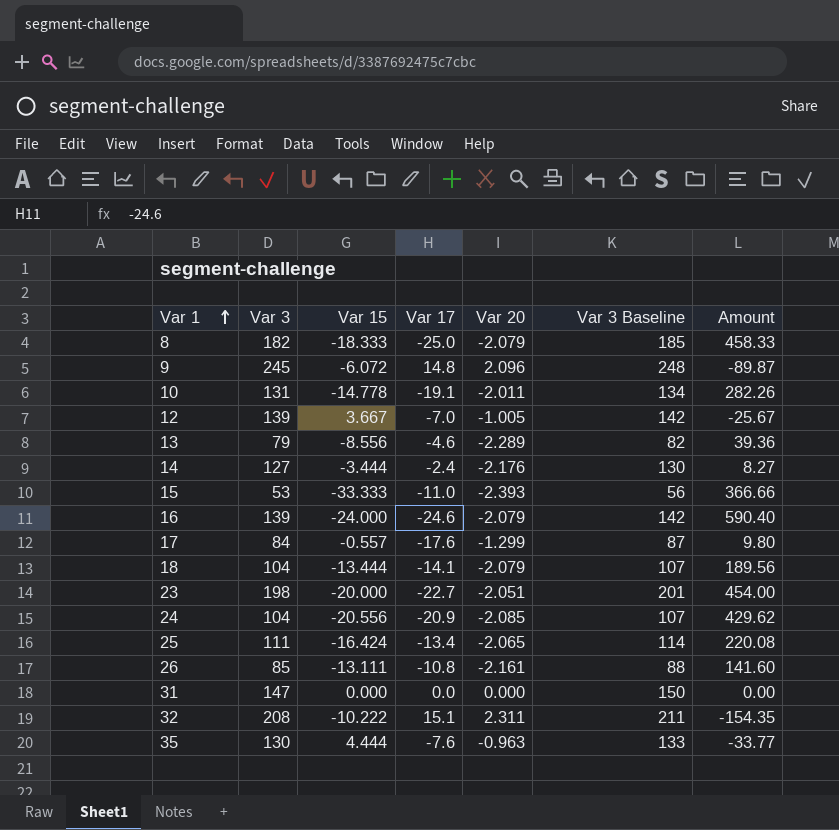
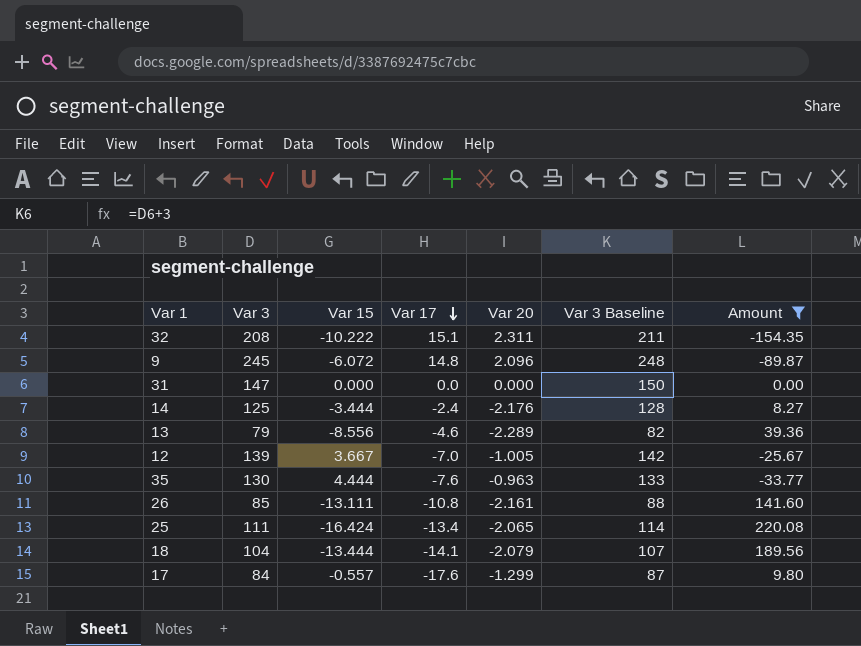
filter: none -> Amount <= 220.08
row order: Var 1 ascending -> Var 17 descending
14 | Var 3: 127 -> 125
14 | Var 3 Baseline: 130 -> 128

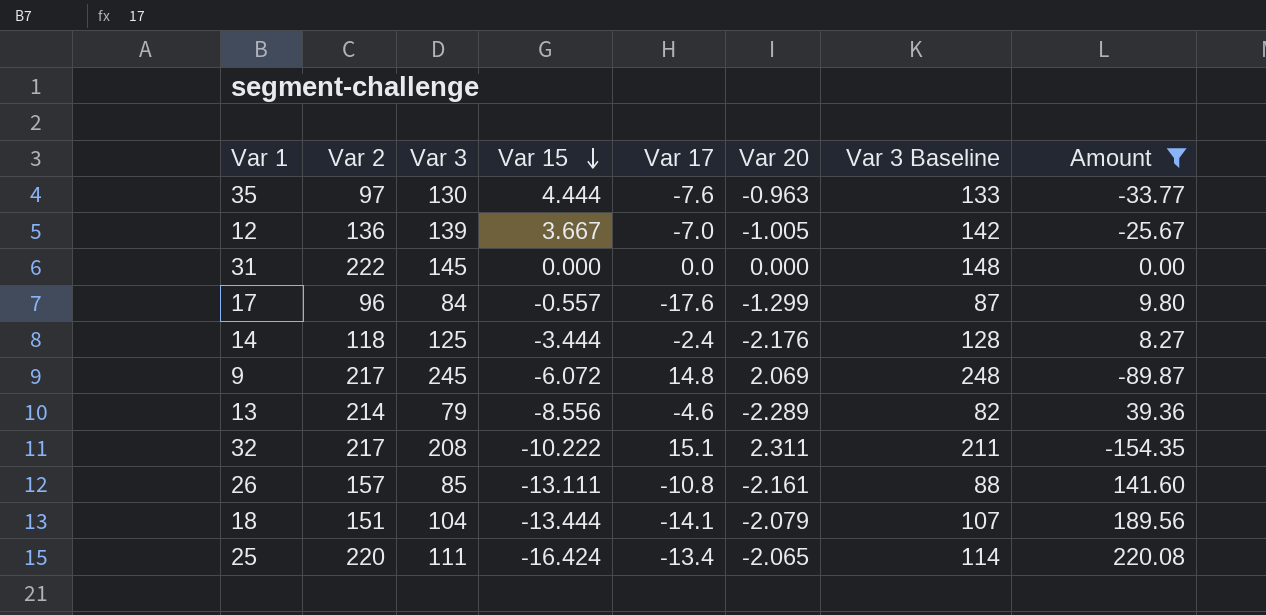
row order: Var 17 descending -> Var 15 descending
column Var 2 | position: none -> 2
31 | Var 3: 147 -> 145
31 | Var 3 Baseline: 150 -> 148
9 | Var 20: 2.096 -> 2.069

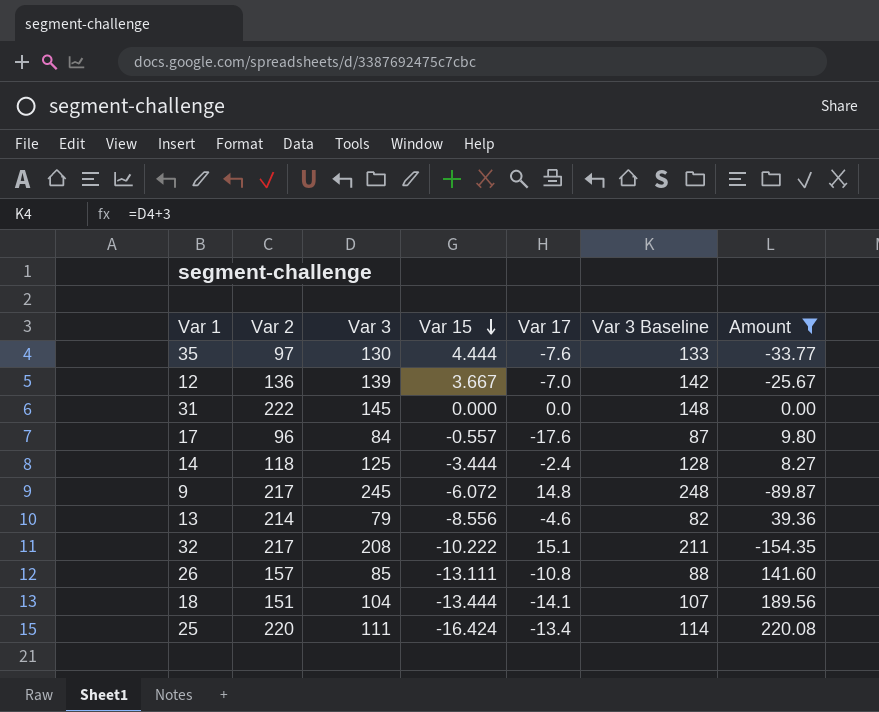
column Var 20 | position: 6 -> none

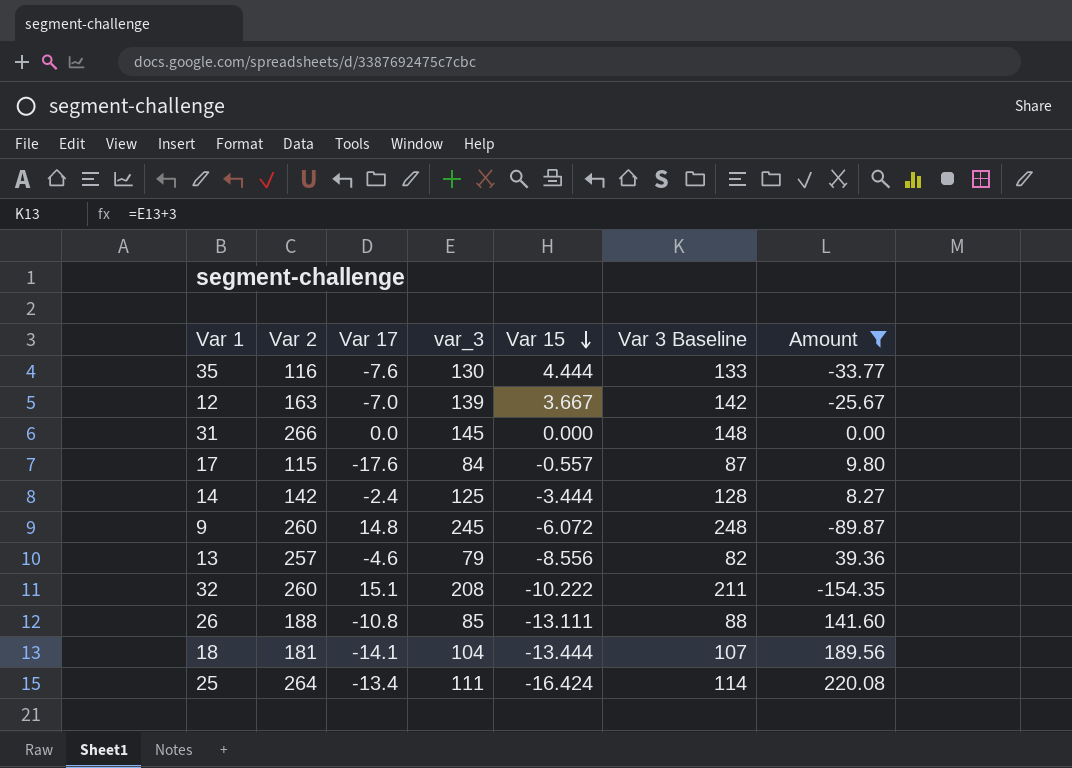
column Var 17 | position: 5 -> 3
column name: Var 3 -> var_3
35 | Var 2: 97 -> 116
12 | Var 2: 136 -> 163
31 | Var 2: 222 -> 266
17 | Var 2: 96 -> 115
14 | Var 2: 118 -> 142
9 | Var 2: 217 -> 260
13 | Var 2: 214 -> 257
32 | Var 2: 217 -> 260
26 | Var 2: 157 -> 188
18 | Var 2: 151 -> 181
25 | Var 2: 220 -> 264

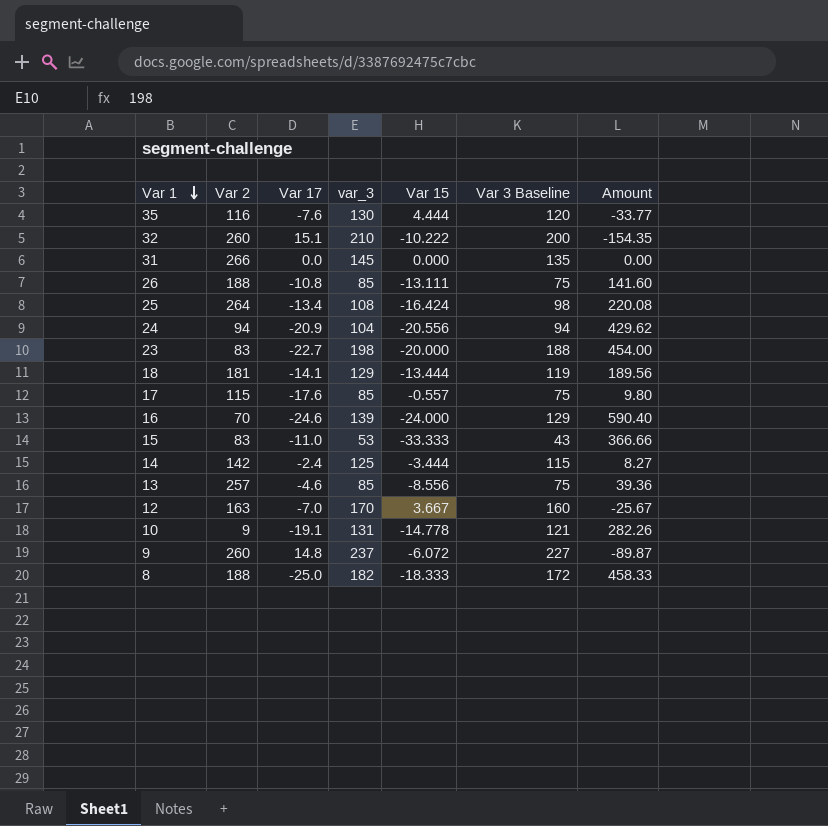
filter: Amount <= 220.08 -> none
row order: Var 15 descending -> Var 1 descending
column Var 3 Baseline | formula: [var_3] + 3 -> [var_3] - 10
32 | var_3: 208 -> 210
25 | var_3: 111 -> 108
18 | var_3: 104 -> 129
17 | var_3: 84 -> 85
13 | var_3: 79 -> 85
12 | var_3: 139 -> 170
9 | var_3: 245 -> 237

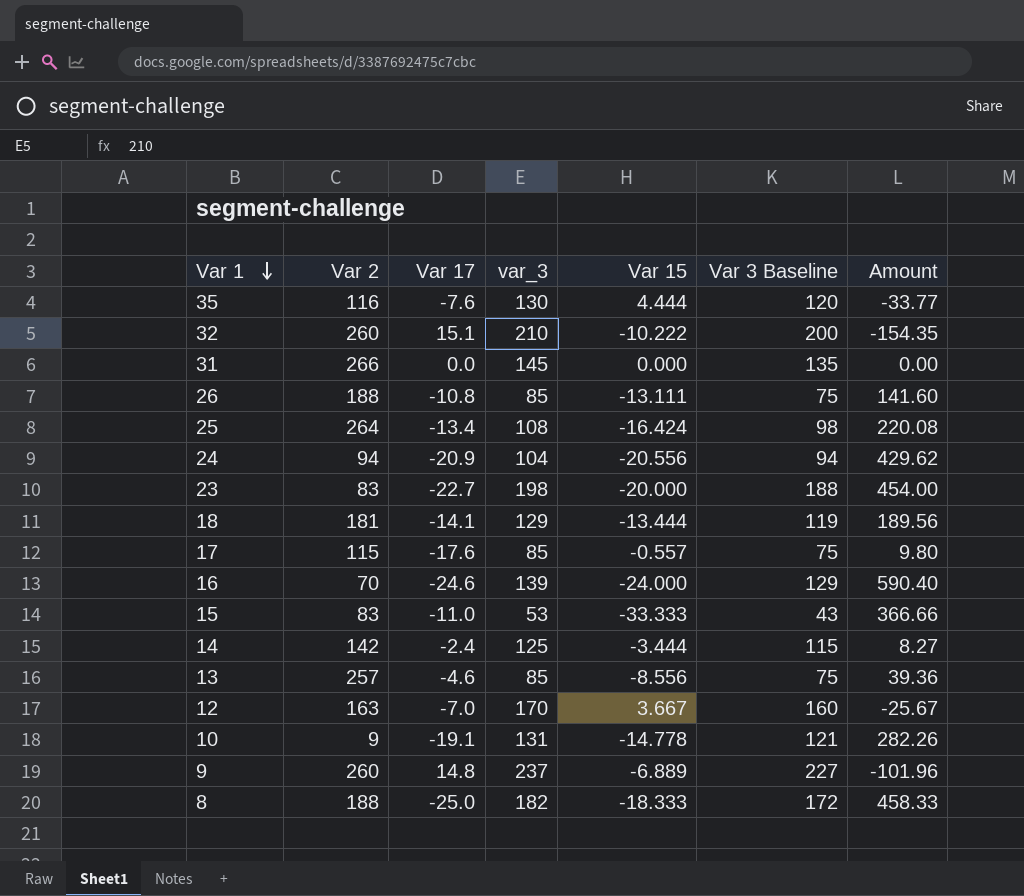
9 | Var 15: -6.072 -> -6.889
9 | Amount: -89.87 -> -101.96

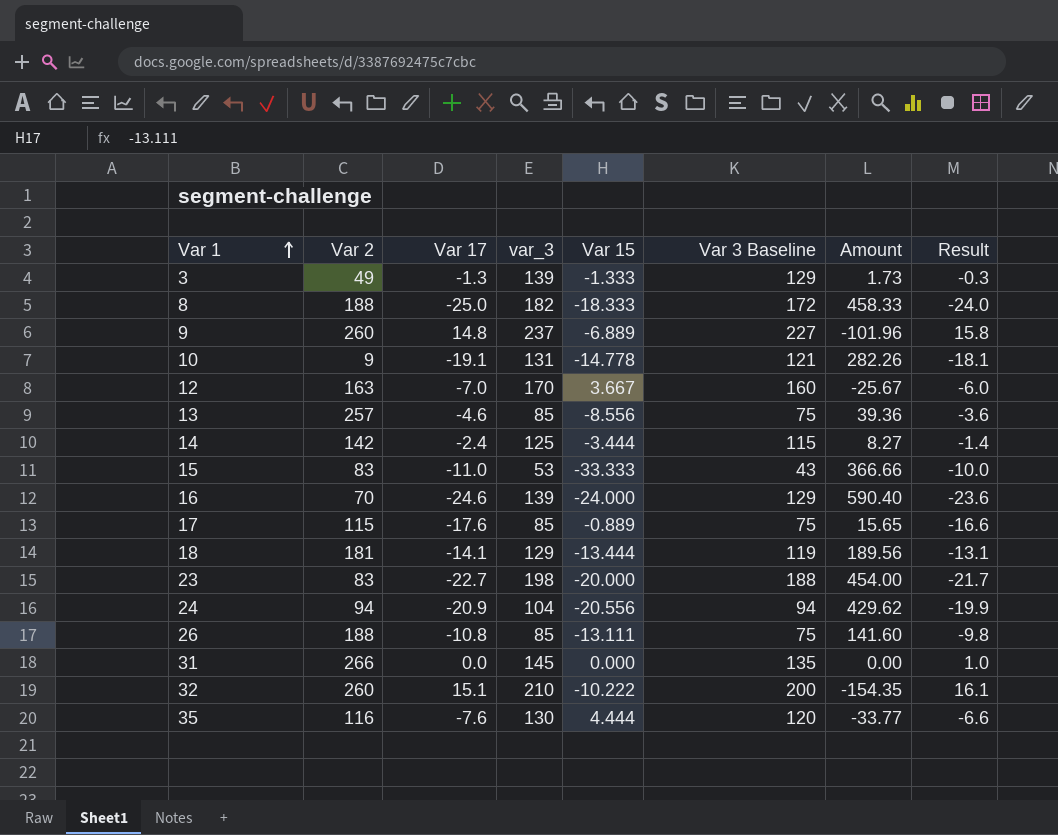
row order: Var 1 descending -> Var 1 ascending
column Result | formula: none -> [Var 17] + 1
row 25: 264 | -13.4 | 108 | -16.424 | 98 | 220.08 -> none
row 3: none -> 49 | -1.3 | 139 | -1.333 | 129 | 1.73 | -0.3
17 | Var 15: -0.557 -> -0.889
17 | Amount: 9.80 -> 15.65

